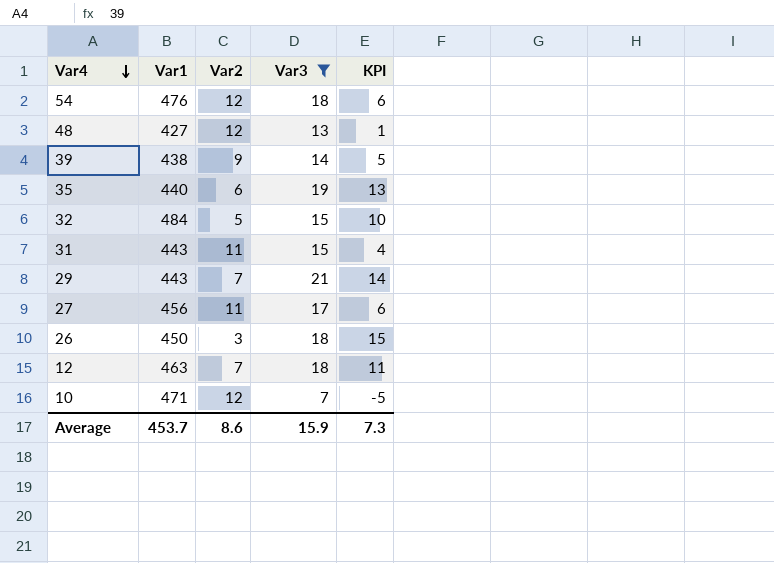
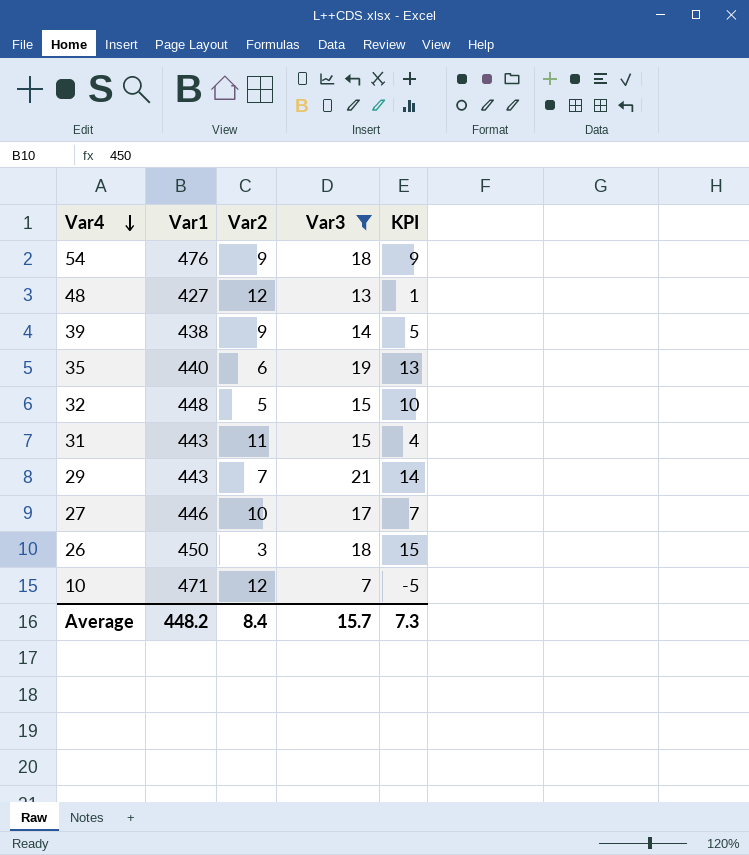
row 12: 463 | 7 | 18 | 11 -> none
54 | Var2: 12 -> 9
54 | KPI: 6 -> 9
32 | Var1: 484 -> 448
27 | Var1: 456 -> 446
27 | Var2: 11 -> 10
27 | KPI: 6 -> 7
Average | Var1: 453.7 -> 448.2
Average | Var2: 8.6 -> 8.4
Average | Var3: 15.9 -> 15.7

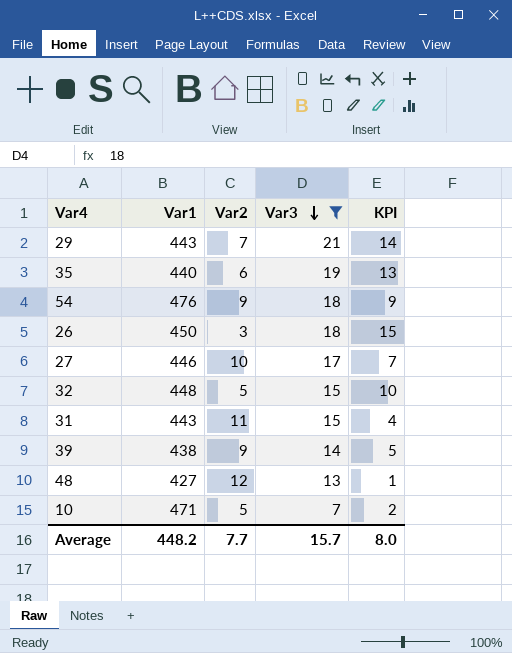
row order: Var4 descending -> Var3 descending
10 | Var2: 12 -> 5
10 | KPI: -5 -> 2
Average | Var2: 8.4 -> 7.7
Average | KPI: 7.3 -> 8.0

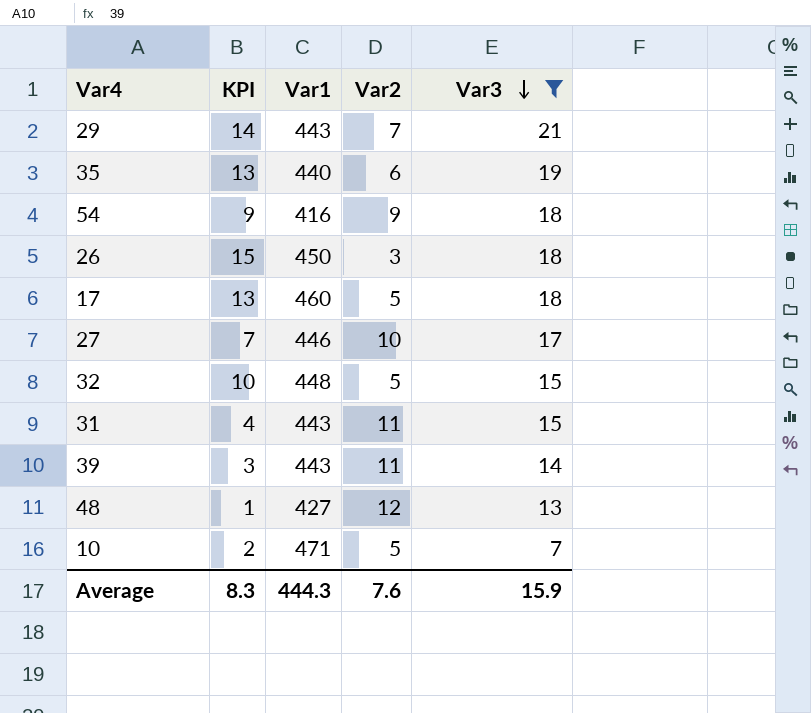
column KPI | position: 5 -> 2
54 | Var1: 476 -> 416
row 17: none -> 13 | 460 | 5 | 18
39 | KPI: 5 -> 3
39 | Var1: 438 -> 443
39 | Var2: 9 -> 11
Average | KPI: 8.0 -> 8.3
Average | Var1: 448.2 -> 444.3
Average | Var2: 7.7 -> 7.6
Average | Var3: 15.7 -> 15.9

